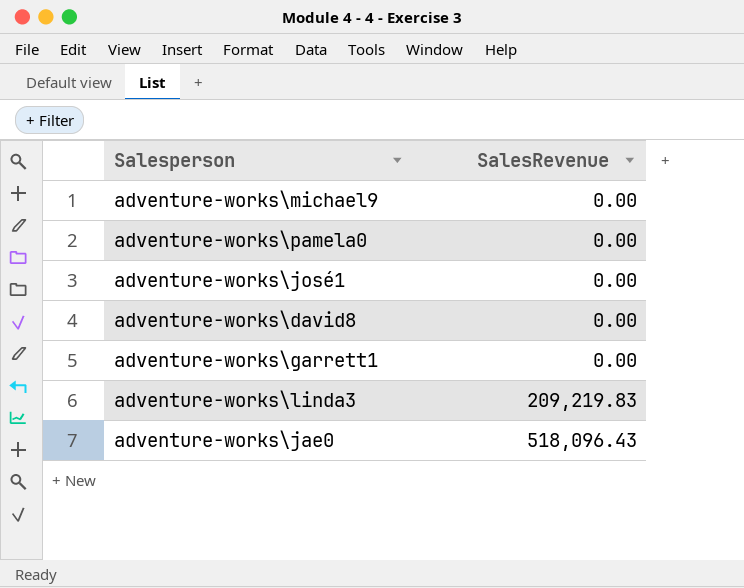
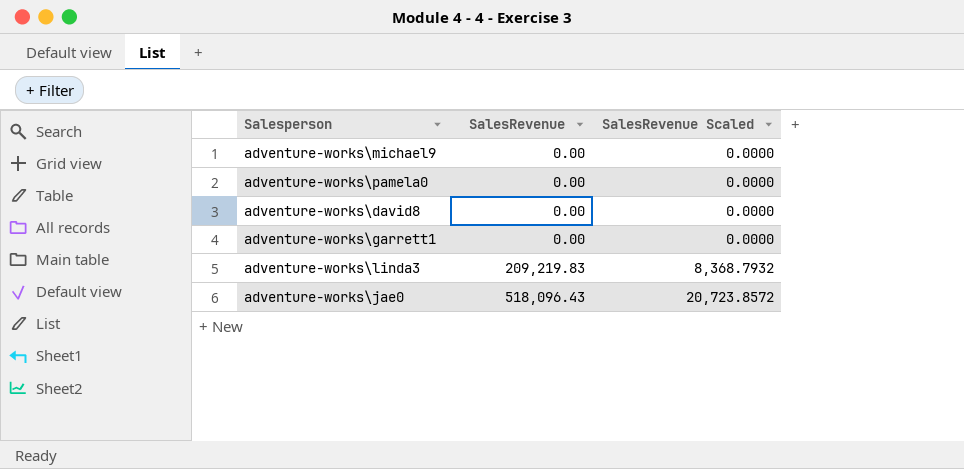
column SalesRevenue Scaled | formula: none -> [SalesRevenue] * 0.04
row adventure-works\josé1: 0.00 -> none

